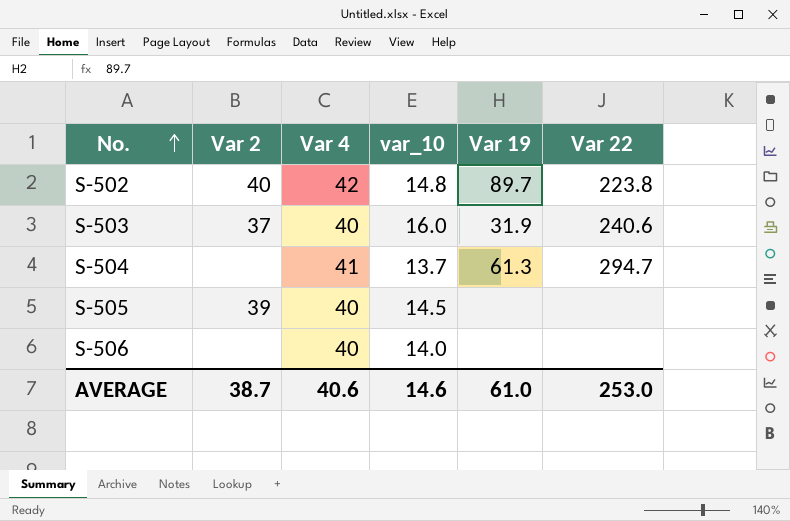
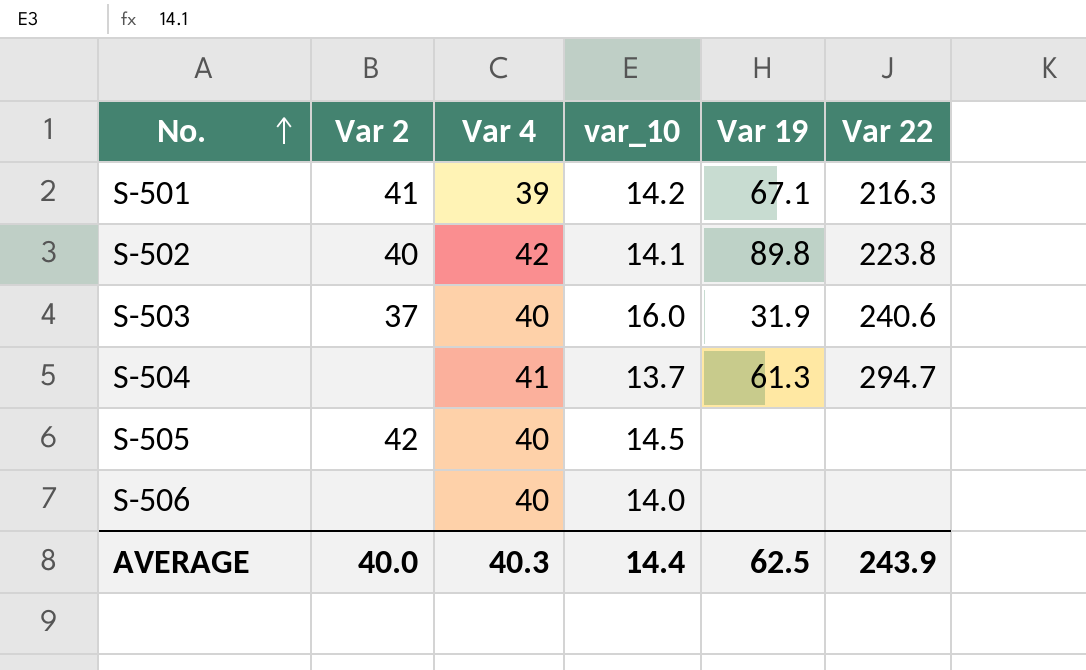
row S-501: none -> 41 | 39 | 14.2 | 67.1 | 216.3
S-502 | var_10: 14.8 -> 14.1
S-502 | Var 19: 89.7 -> 89.8
S-505 | Var 2: 39 -> 42
AVERAGE | Var 2: 38.7 -> 40.0
AVERAGE | Var 4: 40.6 -> 40.3
AVERAGE | var_10: 14.6 -> 14.4
AVERAGE | Var 19: 61.0 -> 62.5
AVERAGE | Var 22: 253.0 -> 243.9

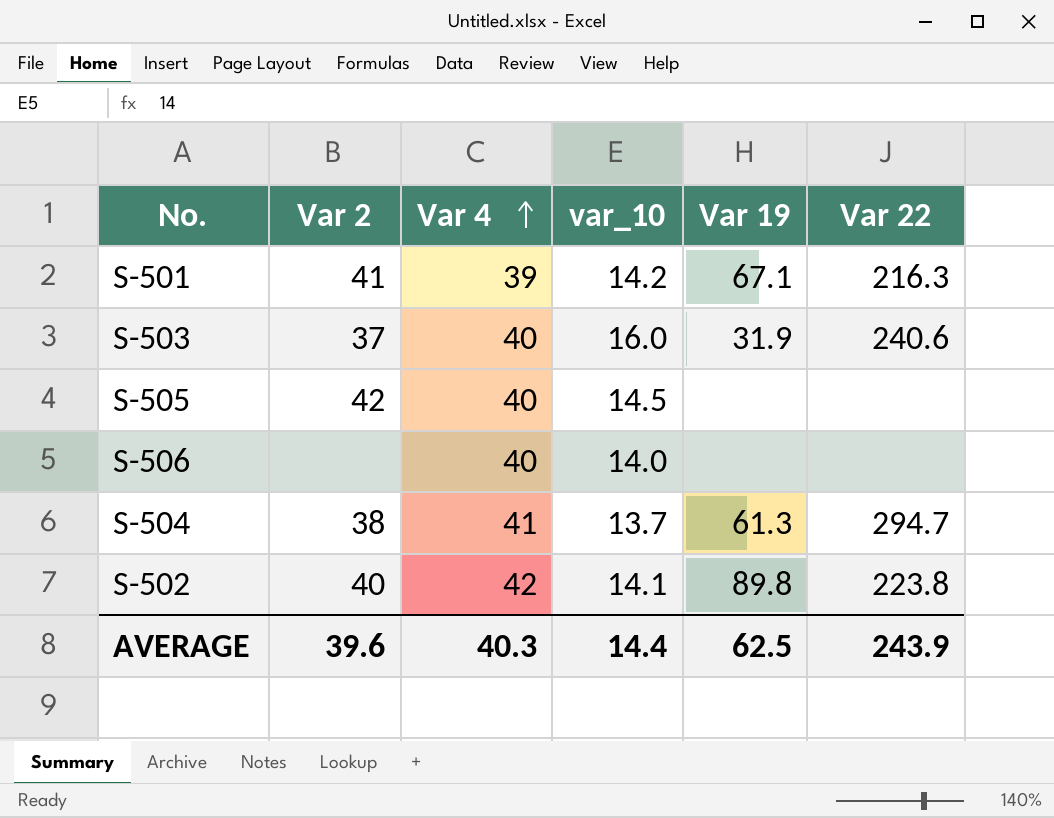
row order: No. ascending -> Var 4 ascending
S-504 | Var 2: none -> 38
AVERAGE | Var 2: 40.0 -> 39.6

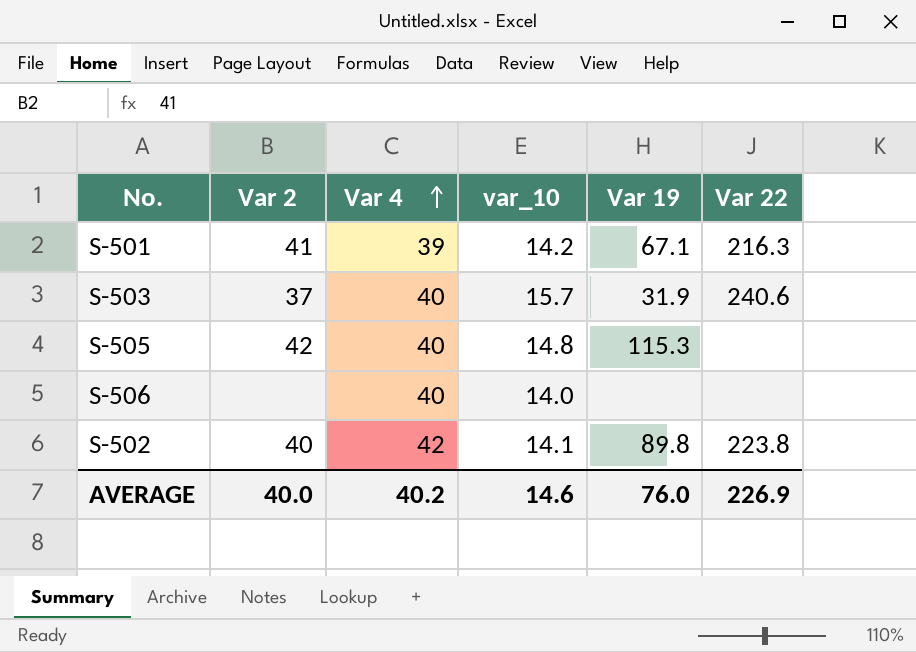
row S-504: 38 | 41 | 13.7 | 61.3 | 294.7 -> none
S-503 | var_10: 16.0 -> 15.7
S-505 | var_10: 14.5 -> 14.8
S-505 | Var 19: none -> 115.3
AVERAGE | Var 2: 39.6 -> 40.0
AVERAGE | Var 4: 40.3 -> 40.2
AVERAGE | var_10: 14.4 -> 14.6
AVERAGE | Var 19: 62.5 -> 76.0
AVERAGE | Var 22: 243.9 -> 226.9

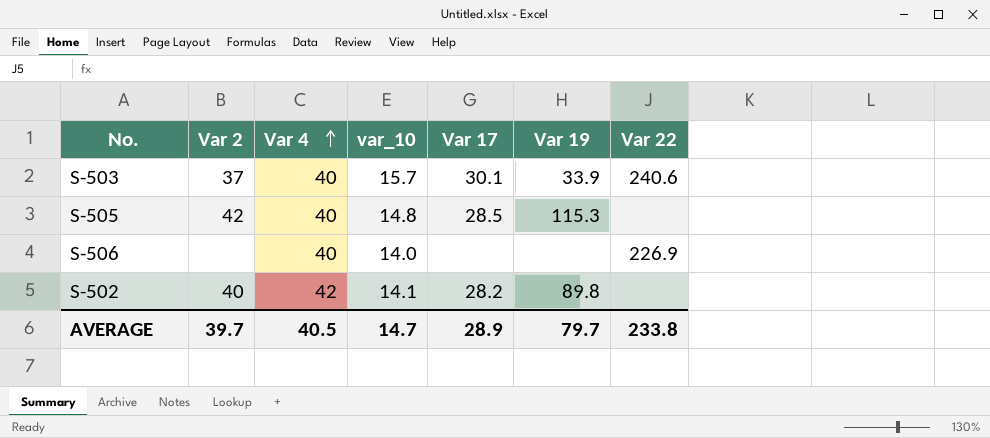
column Var 17 | position: none -> 5
row S-501: 41 | 39 | 14.2 | 67.1 | 216.3 -> none
S-503 | Var 19: 31.9 -> 33.9
S-506 | Var 22: none -> 226.9
S-502 | Var 22: 223.8 -> none
AVERAGE | Var 2: 40.0 -> 39.7
AVERAGE | Var 4: 40.2 -> 40.5
AVERAGE | var_10: 14.6 -> 14.7
AVERAGE | Var 19: 76.0 -> 79.7
AVERAGE | Var 22: 226.9 -> 233.8

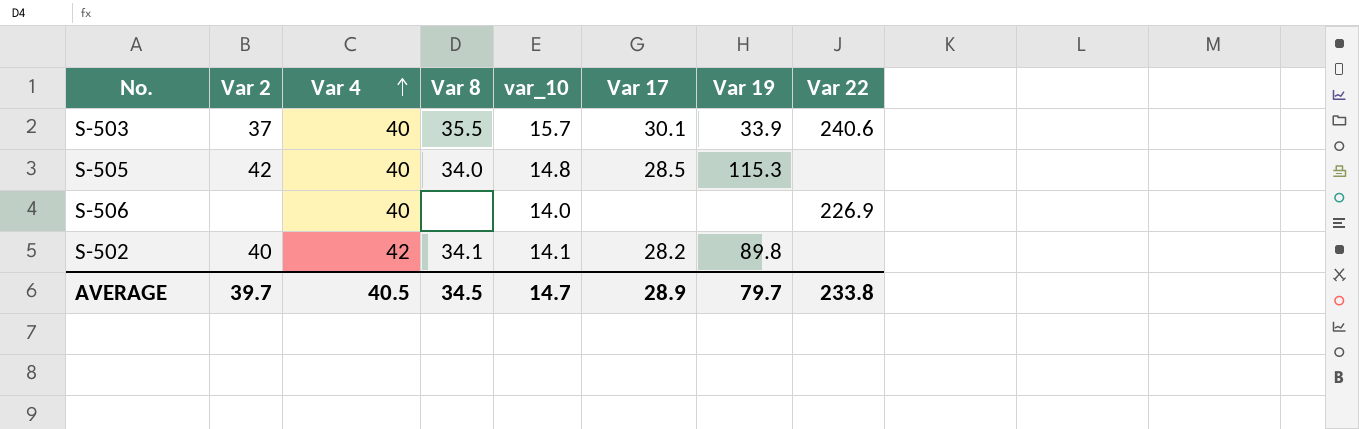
column Var 8 | position: none -> 4

